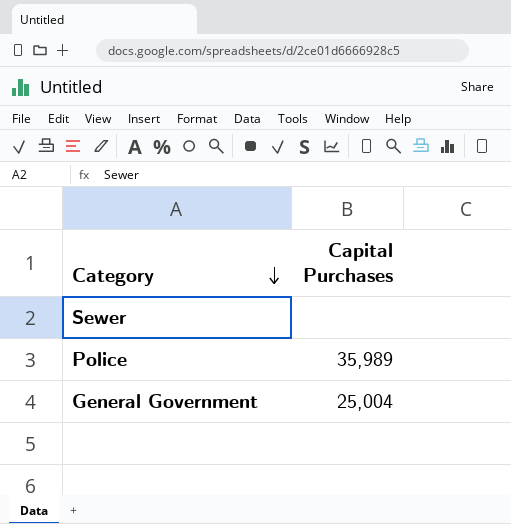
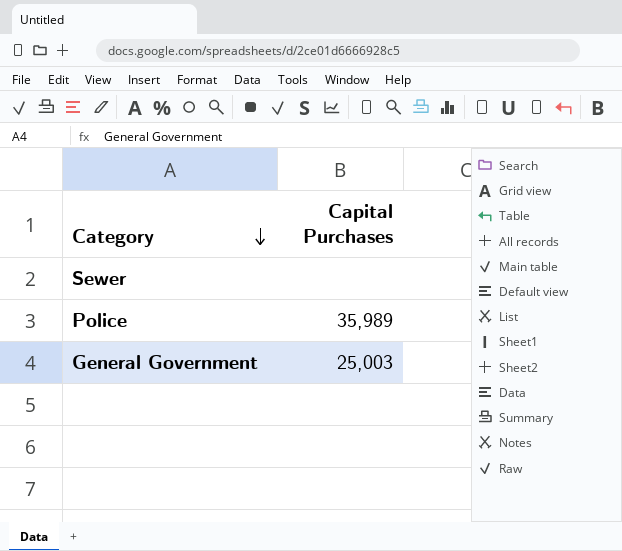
General Government | Capital Purchases: 25,004 -> 25,003

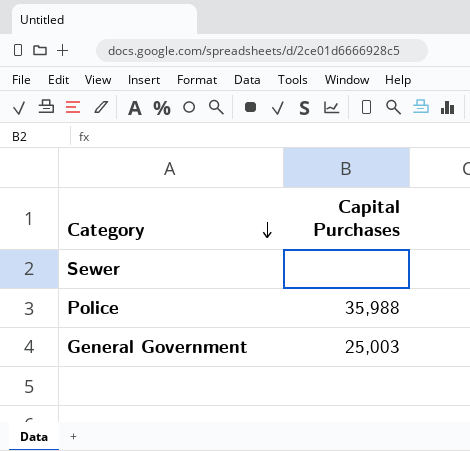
Police | Capital Purchases: 35,989 -> 35,988

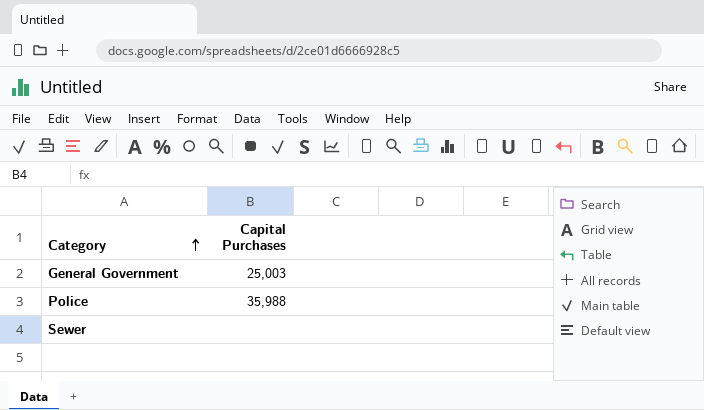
row order: Category descending -> Category ascending

